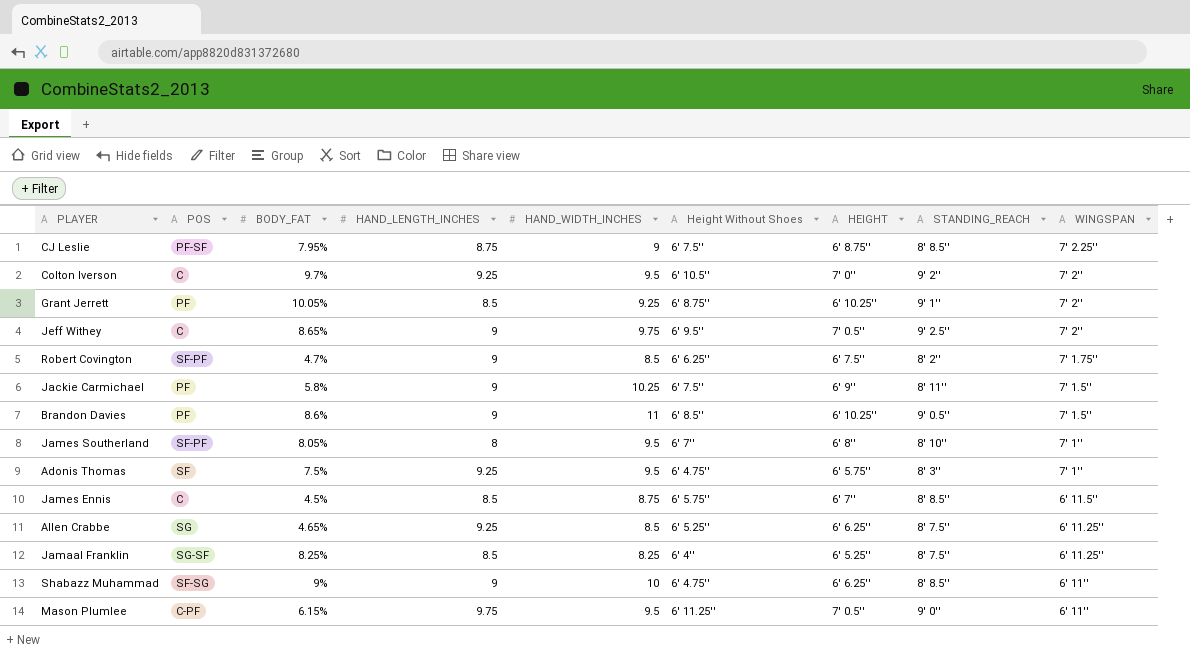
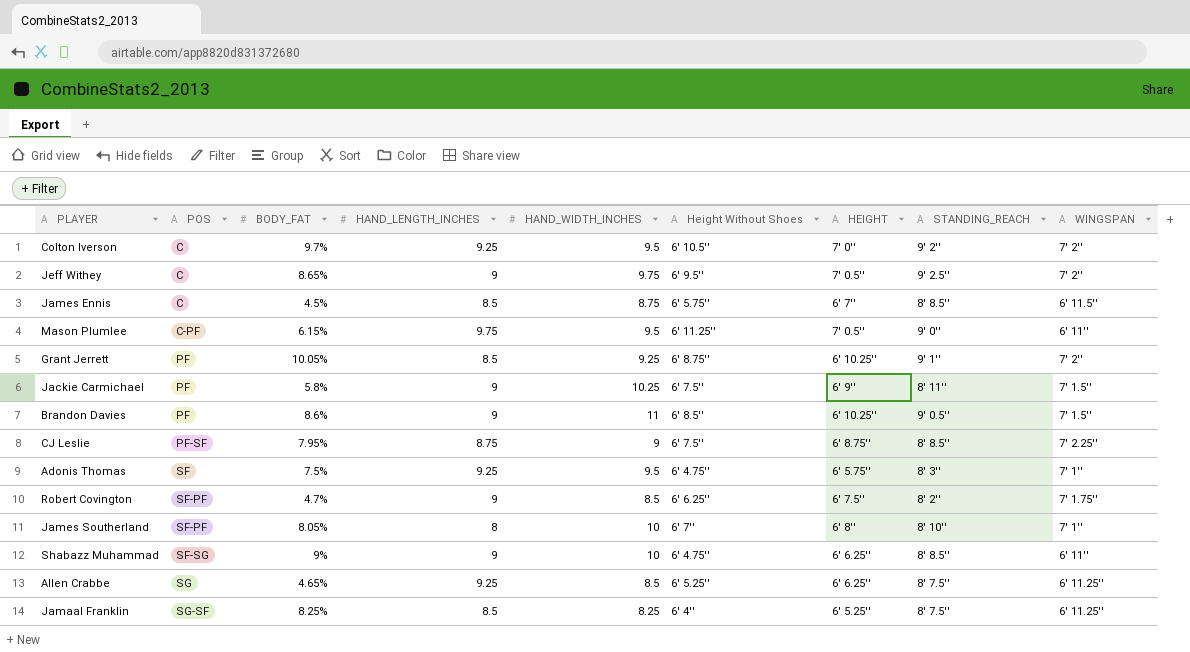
row order: none -> POS ascending
James Southerland | HAND_WIDTH_INCHES: 9.5 -> 10

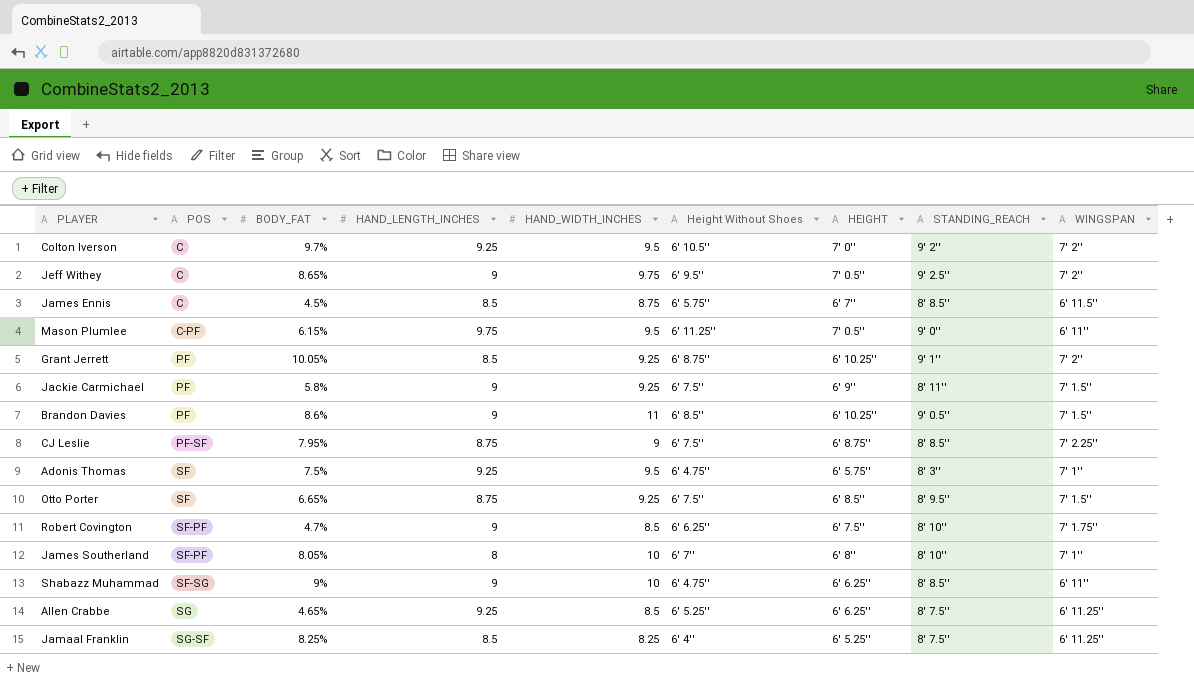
Jackie Carmichael | HAND_WIDTH_INCHES: 10.25 -> 9.25
row Otto Porter: none -> SF | 6.65% | 8.75 | 9.25 | 6' 7.5'' | 6' 8.5'' | 8' 9.5'' | 7' 1.5''
Robert Covington | STANDING_REACH: 8' 2'' -> 8' 10''

